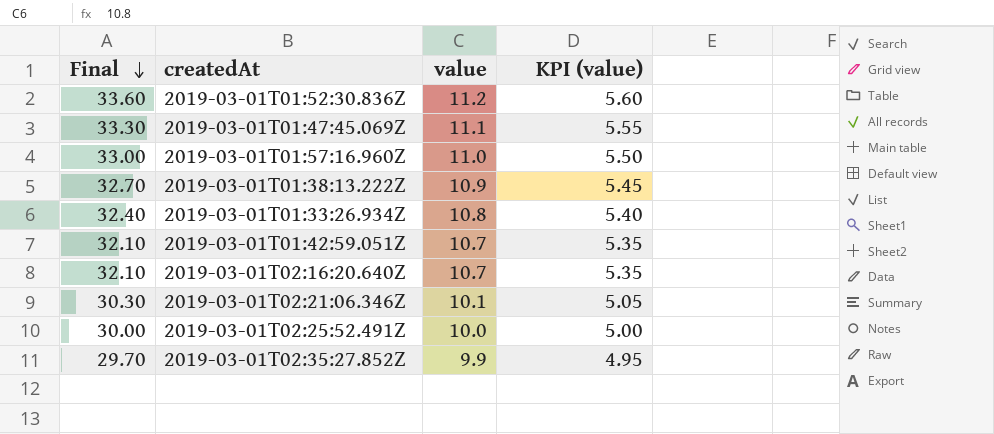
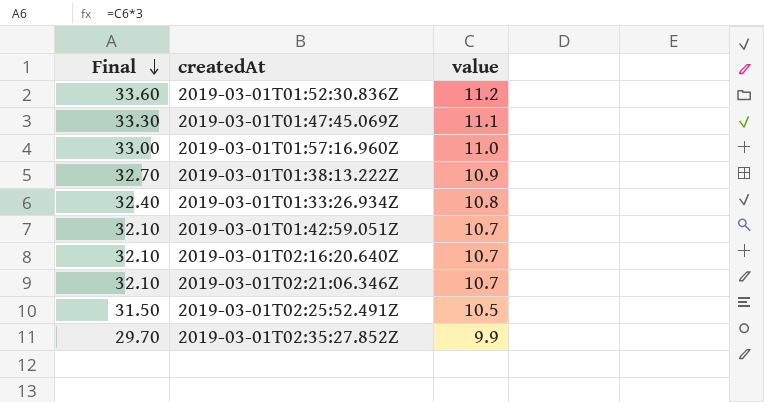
column KPI (value) | formula: [value] * 0.5 -> none
2019-03-01T02:21:06.346Z | Final: 30.30 -> 32.10
2019-03-01T02:21:06.346Z | value: 10.1 -> 10.7
2019-03-01T02:25:52.491Z | Final: 30.00 -> 31.50
2019-03-01T02:25:52.491Z | value: 10.0 -> 10.5

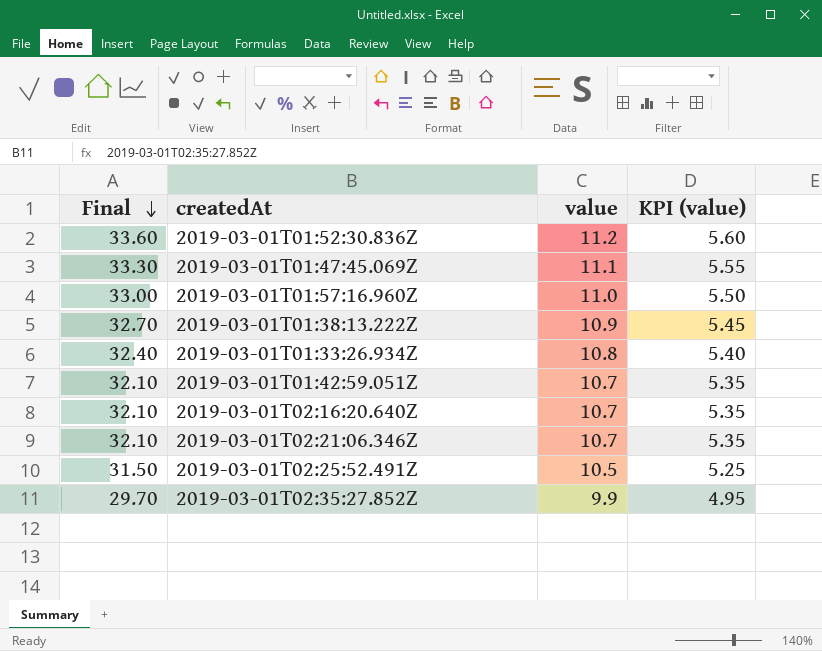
column KPI (value) | formula: none -> [value] * 0.5

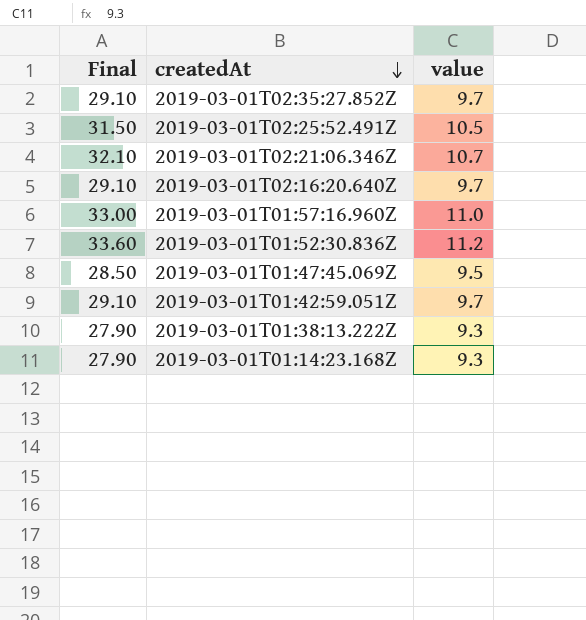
row order: Final descending -> createdAt descending
column KPI (value) | formula: [value] * 0.5 -> none
row 2019-03-01T01:33:26.934Z: 32.40 | 10.8 | 5.40 -> none
2019-03-01T02:35:27.852Z | Final: 29.70 -> 29.10
2019-03-01T02:35:27.852Z | value: 9.9 -> 9.7
2019-03-01T02:16:20.640Z | Final: 32.10 -> 29.10
2019-03-01T02:16:20.640Z | value: 10.7 -> 9.7
2019-03-01T01:47:45.069Z | Final: 33.30 -> 28.50
2019-03-01T01:47:45.069Z | value: 11.1 -> 9.5
2019-03-01T01:42:59.051Z | Final: 32.10 -> 29.10
2019-03-01T01:42:59.051Z | value: 10.7 -> 9.7
2019-03-01T01:38:13.222Z | Final: 32.70 -> 27.90
2019-03-01T01:38:13.222Z | value: 10.9 -> 9.3
row 2019-03-01T01:14:23.168Z: none -> 27.90 | 9.3

